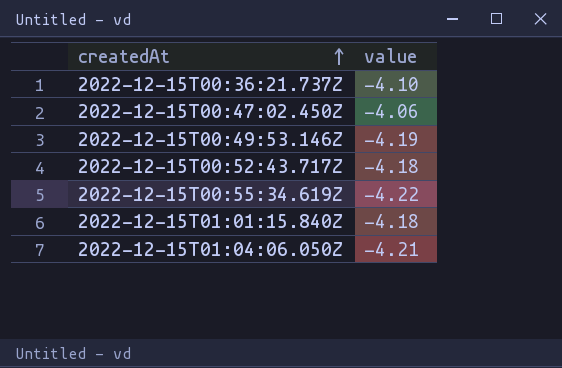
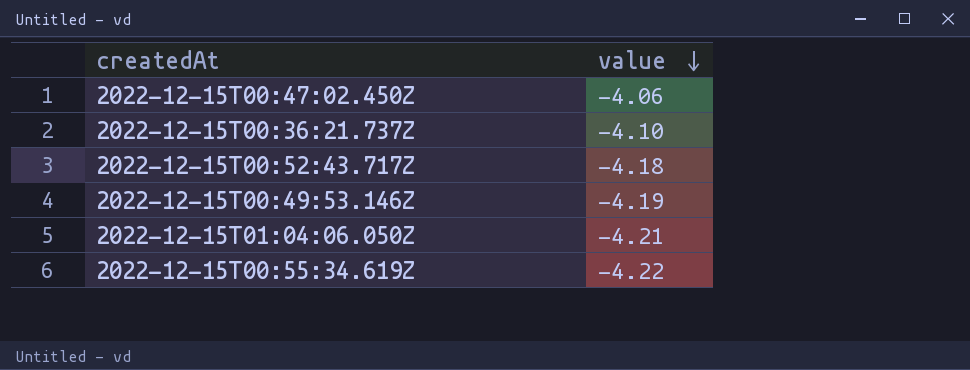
row order: createdAt ascending -> value descending
row 2022-12-15T01:01:15.840Z: -4.18 -> none

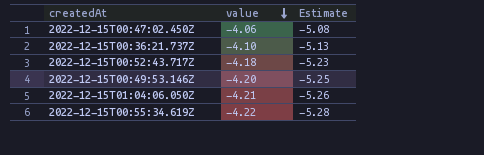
column Estimate | formula: none -> [value] * 1.25
2022-12-15T00:49:53.146Z | value: -4.19 -> -4.20

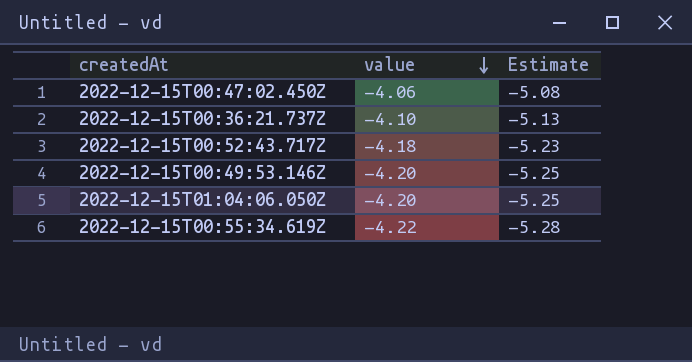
2022-12-15T01:04:06.050Z | value: -4.21 -> -4.20
2022-12-15T01:04:06.050Z | Estimate: -5.26 -> -5.25

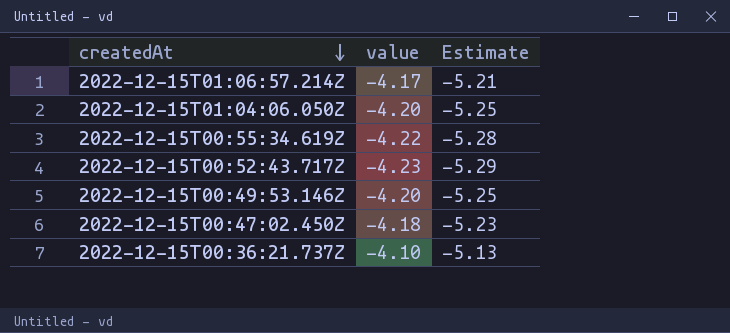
row order: value descending -> createdAt descending
row 2022-12-15T01:06:57.214Z: none -> -4.17 | -5.21
2022-12-15T00:52:43.717Z | value: -4.18 -> -4.23
2022-12-15T00:52:43.717Z | Estimate: -5.23 -> -5.29
2022-12-15T00:47:02.450Z | value: -4.06 -> -4.18
2022-12-15T00:47:02.450Z | Estimate: -5.08 -> -5.23

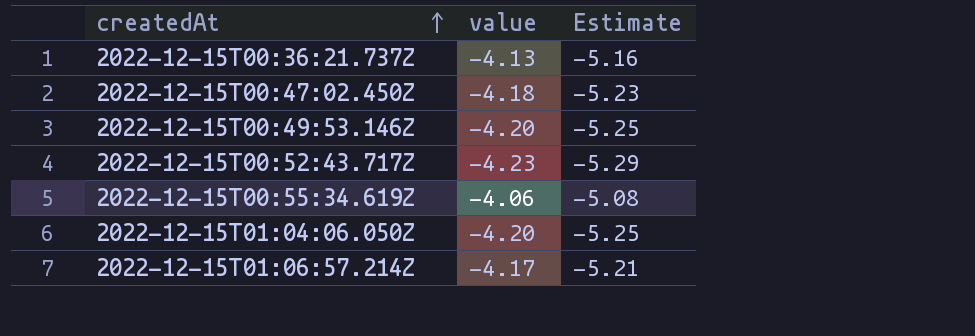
row order: createdAt descending -> createdAt ascending
2022-12-15T00:36:21.737Z | value: -4.10 -> -4.13
2022-12-15T00:36:21.737Z | Estimate: -5.13 -> -5.16
2022-12-15T00:55:34.619Z | value: -4.22 -> -4.06
2022-12-15T00:55:34.619Z | Estimate: -5.28 -> -5.08

